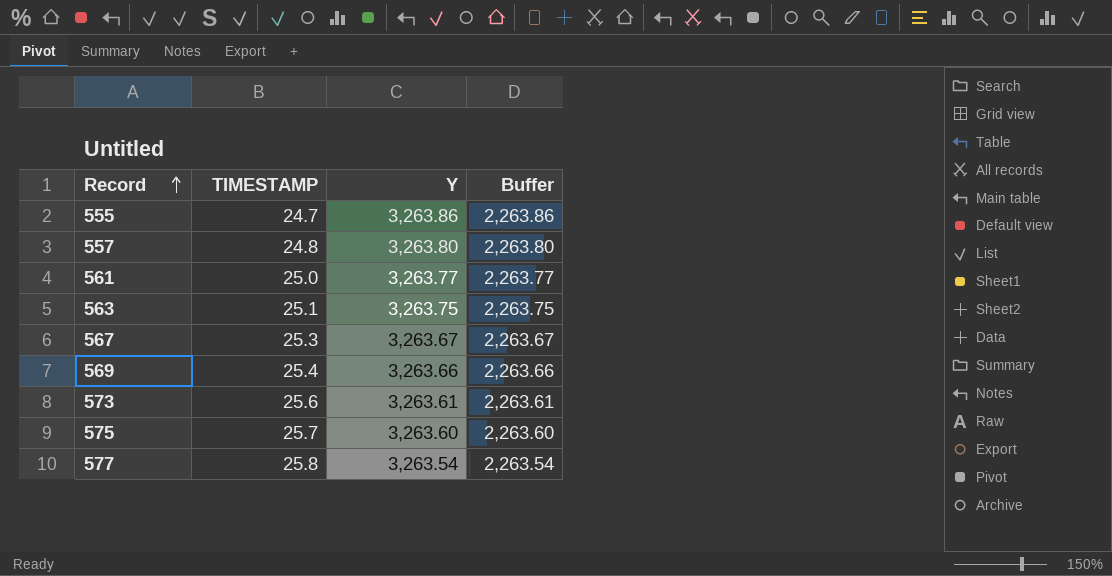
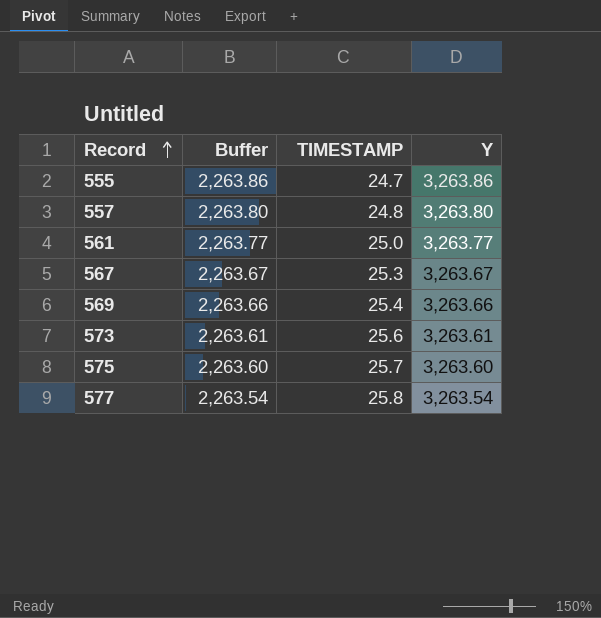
column Buffer | position: 4 -> 2
row 563: 25.1 | 3,263.75 | 2,263.75 -> none

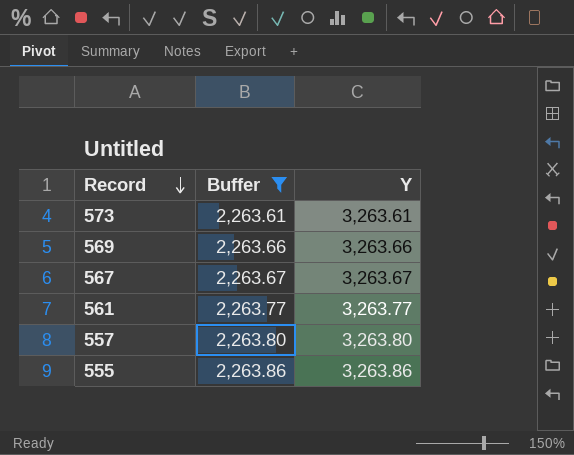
filter: none -> Buffer >= 2,263.61
row order: Record ascending -> Record descending
column TIMESTAMP | position: 3 -> none

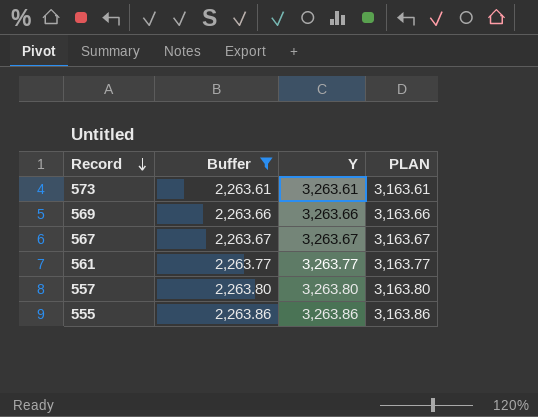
column PLAN | formula: none -> [Y] - 100

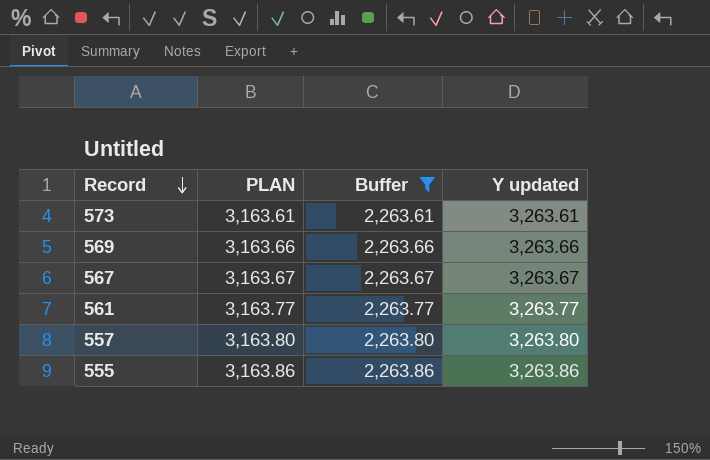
column PLAN | position: 4 -> 2
column name: Y -> Y updated

